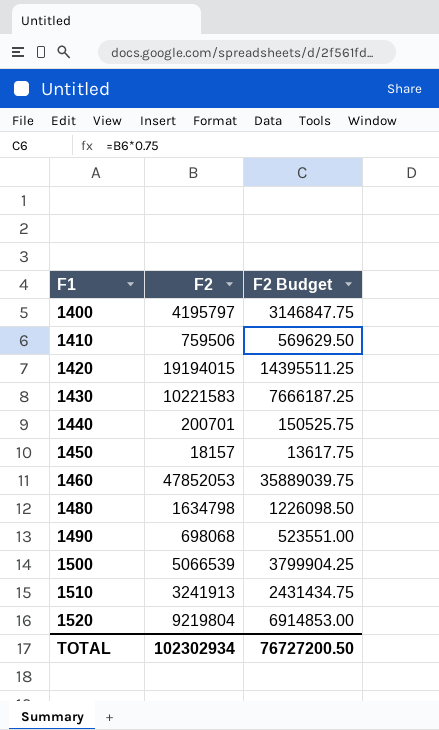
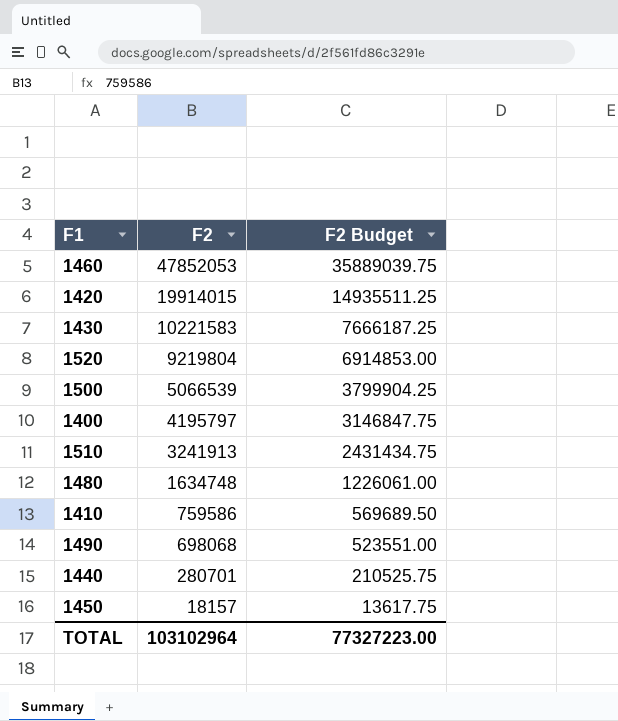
row order: F1 ascending -> F2 descending
1420 | F2: 19194015 -> 19914015
1420 | F2 Budget: 14395511.25 -> 14935511.25
1480 | F2: 1634798 -> 1634748
1480 | F2 Budget: 1226098.50 -> 1226061.00
1410 | F2: 759506 -> 759586
1410 | F2 Budget: 569629.50 -> 569689.50
1440 | F2: 200701 -> 280701
1440 | F2 Budget: 150525.75 -> 210525.75
TOTAL | F2: 102302934 -> 103102964
TOTAL | F2 Budget: 76727200.50 -> 77327223.00

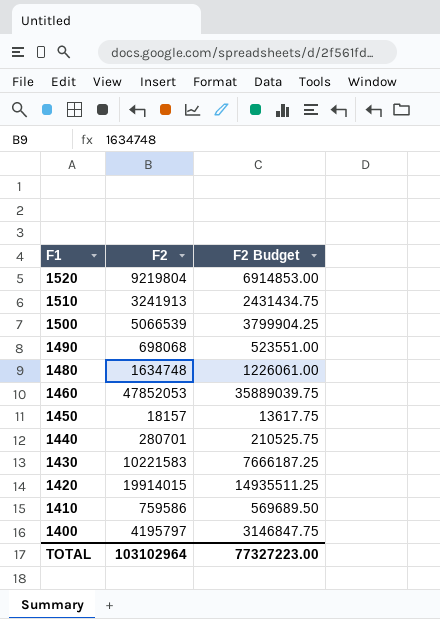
row order: F2 descending -> F1 descending

